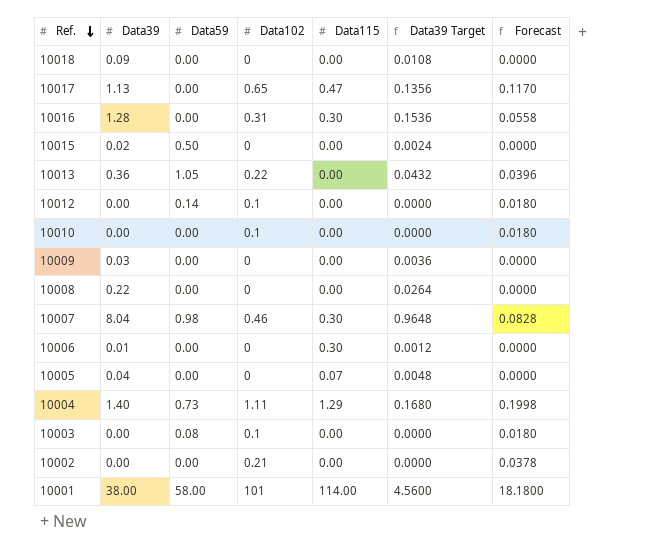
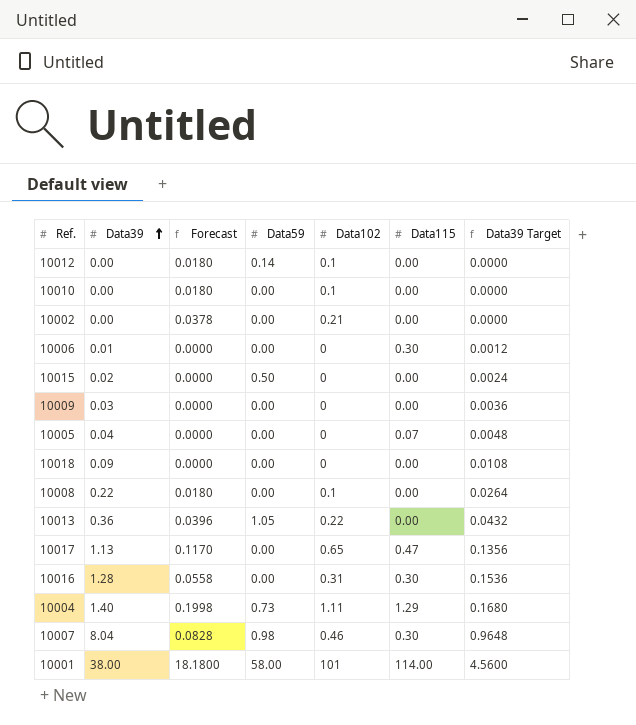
row order: Ref. descending -> Data39 ascending
column Forecast | position: 7 -> 3
row 10003: 0.00 | 0.08 | 0.1 | 0.00 | 0.0000 | 0.0180 -> none
10008 | Forecast: 0.0000 -> 0.0180
10008 | Data102: 0 -> 0.1

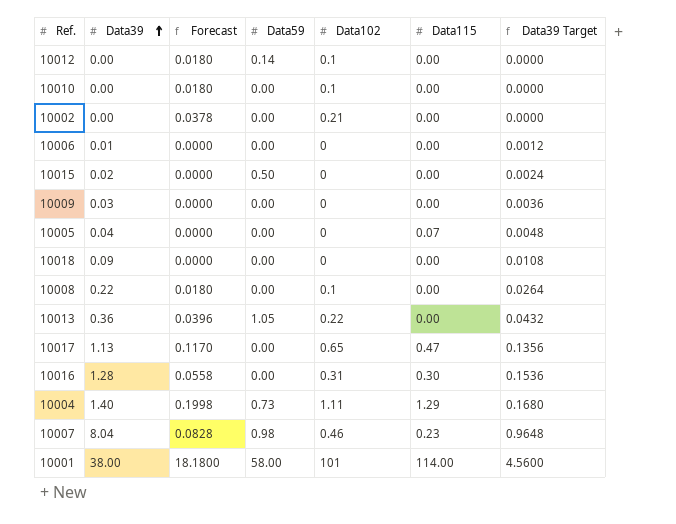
10006 | Data115: 0.30 -> 0.00
10007 | Data115: 0.30 -> 0.23

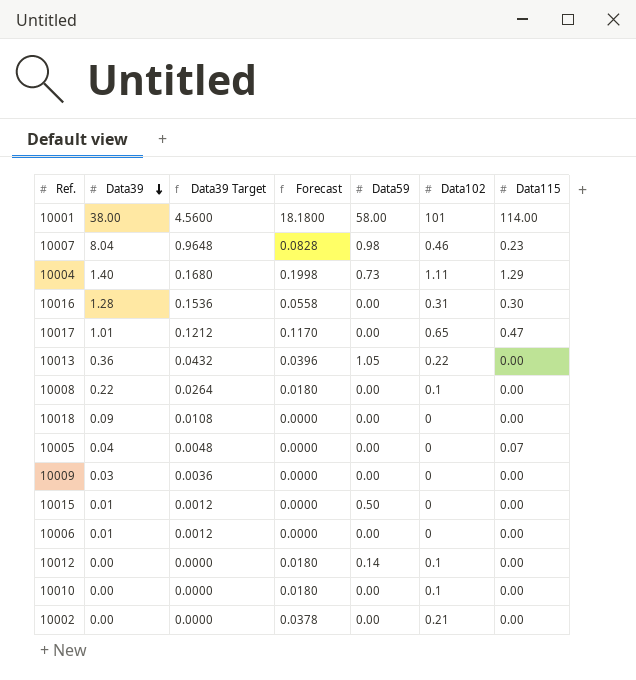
row order: Data39 ascending -> Data39 descending
column Data39 Target | position: 7 -> 3
10017 | Data39: 1.13 -> 1.01
10017 | Data39 Target: 0.1356 -> 0.1212
10015 | Data39: 0.02 -> 0.01
10015 | Data39 Target: 0.0024 -> 0.0012

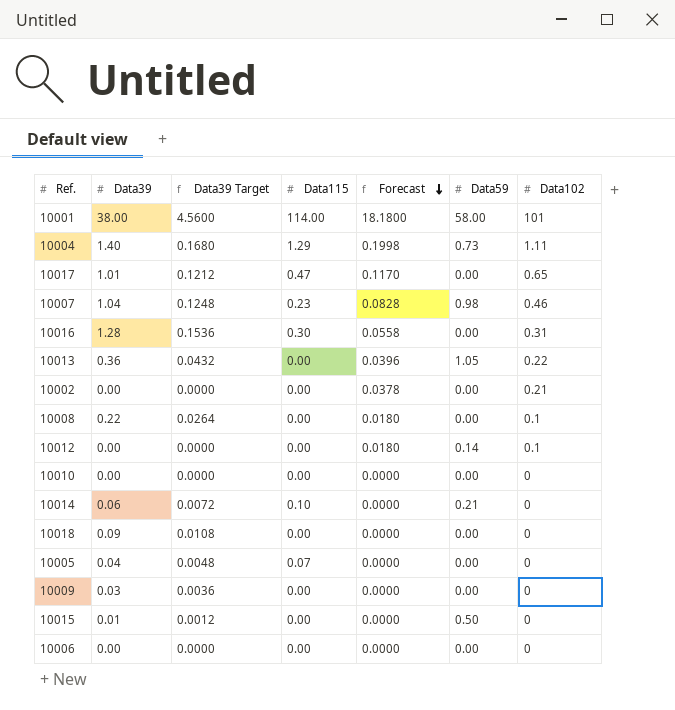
row order: Data39 descending -> Forecast descending
column Data115 | position: 7 -> 4
10007 | Data39: 8.04 -> 1.04
10007 | Data39 Target: 0.9648 -> 0.1248
10010 | Forecast: 0.0180 -> 0.0000
10010 | Data102: 0.1 -> 0
row 10014: none -> 0.06 | 0.0072 | 0.10 | 0.0000 | 0.21 | 0
10006 | Data39: 0.01 -> 0.00
10006 | Data39 Target: 0.0012 -> 0.0000

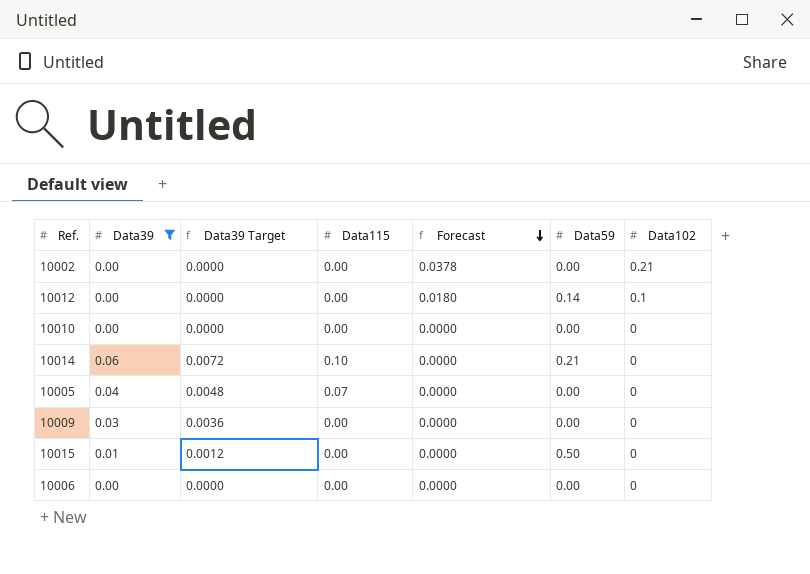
filter: none -> Data39 <= 0.06

